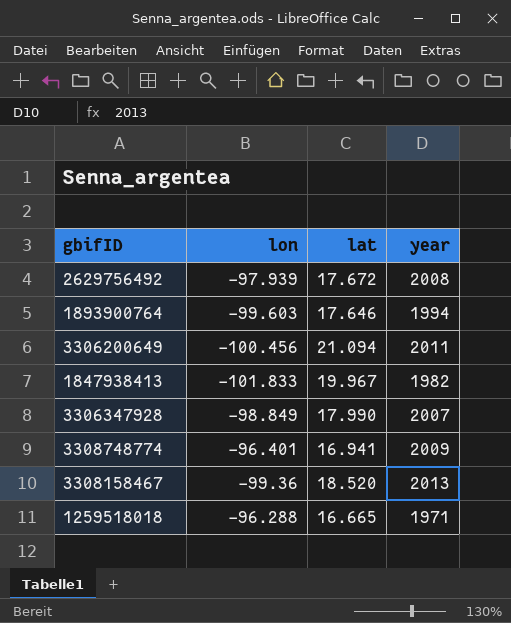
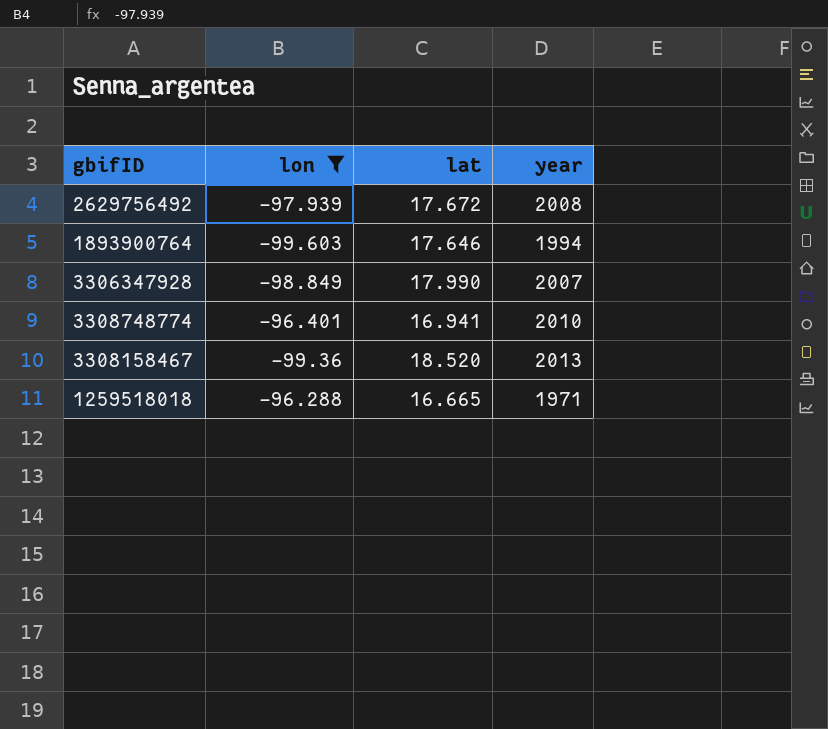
filter: none -> lon >= -99.603
3308748774 | year: 2009 -> 2010

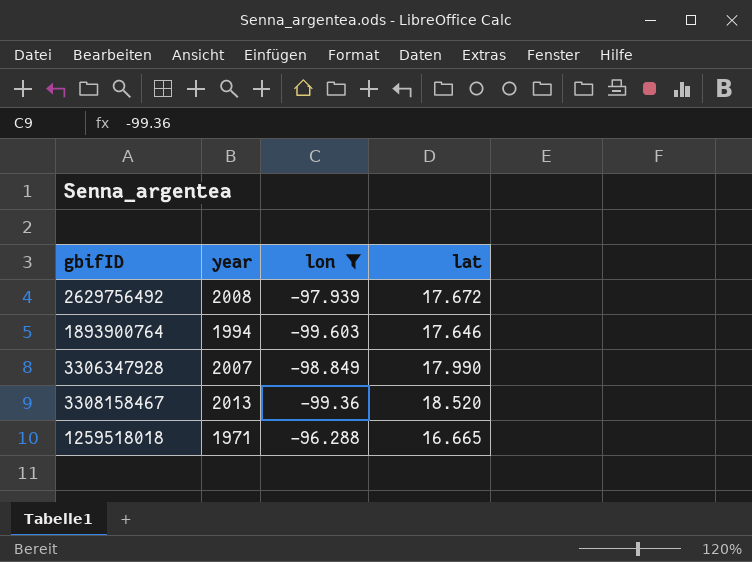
column year | position: 4 -> 2
row 3308748774: -96.401 | 16.941 | 2010 -> none

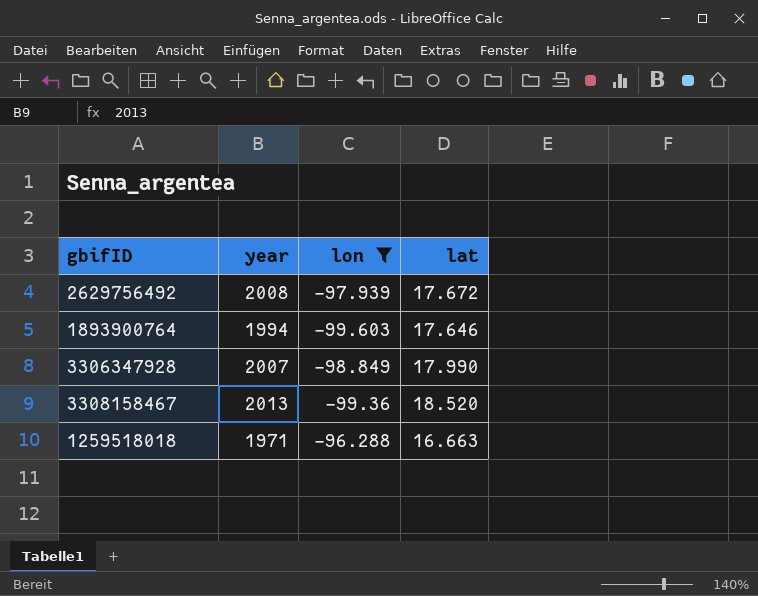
1259518018 | lat: 16.665 -> 16.663

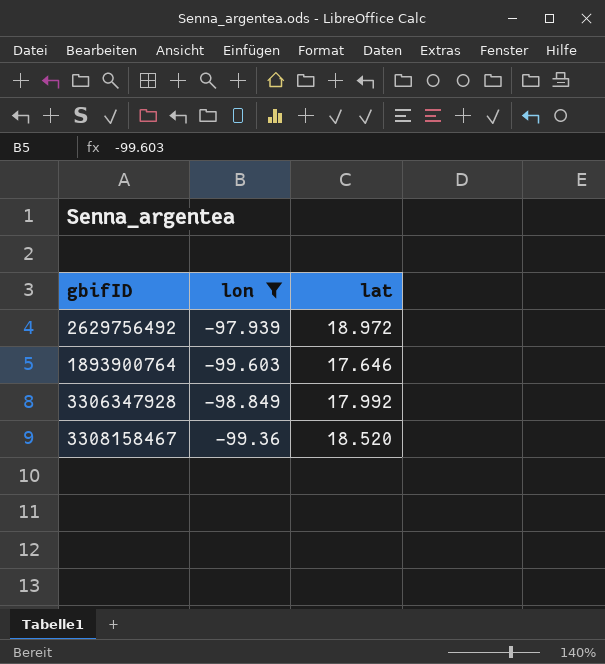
column year | position: 2 -> none
row 1259518018: 1971 | -96.288 | 16.663 -> none
2629756492 | lat: 17.672 -> 18.972
3306347928 | lat: 17.990 -> 17.992

